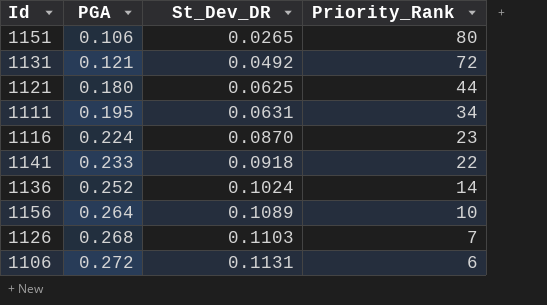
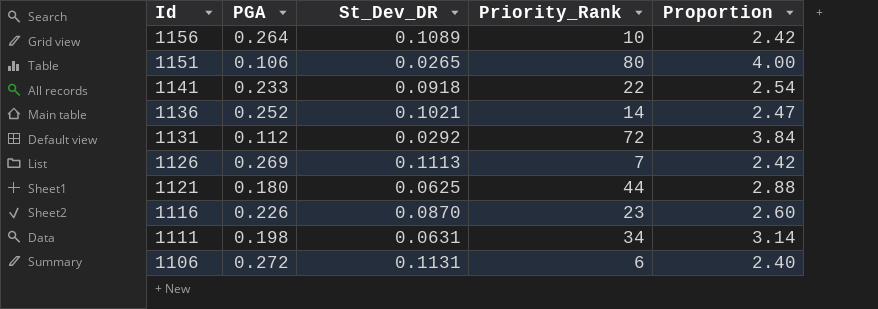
row order: PGA ascending -> Id descending
column Proportion | formula: none -> [PGA] / [St_Dev_DR]
1136 | St_Dev_DR: 0.1024 -> 0.1021
1131 | PGA: 0.121 -> 0.112
1131 | St_Dev_DR: 0.0492 -> 0.0292
1126 | PGA: 0.268 -> 0.269
1126 | St_Dev_DR: 0.1103 -> 0.1113
1116 | PGA: 0.224 -> 0.226
1111 | PGA: 0.195 -> 0.198

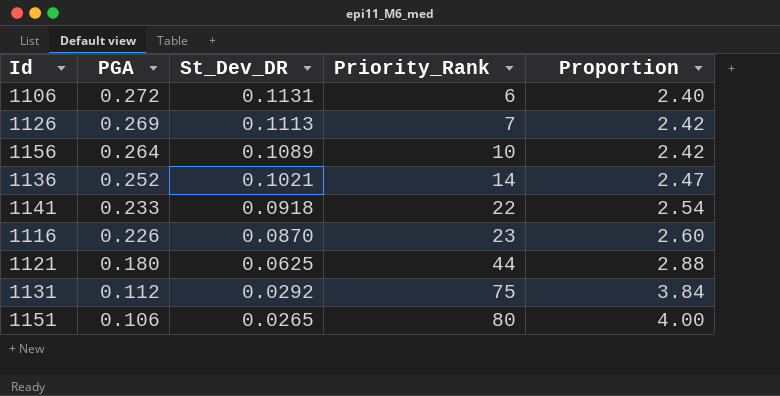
row order: Id descending -> PGA descending
row 1111: 0.198 | 0.0631 | 34 | 3.14 -> none
1131 | Priority_Rank: 72 -> 75

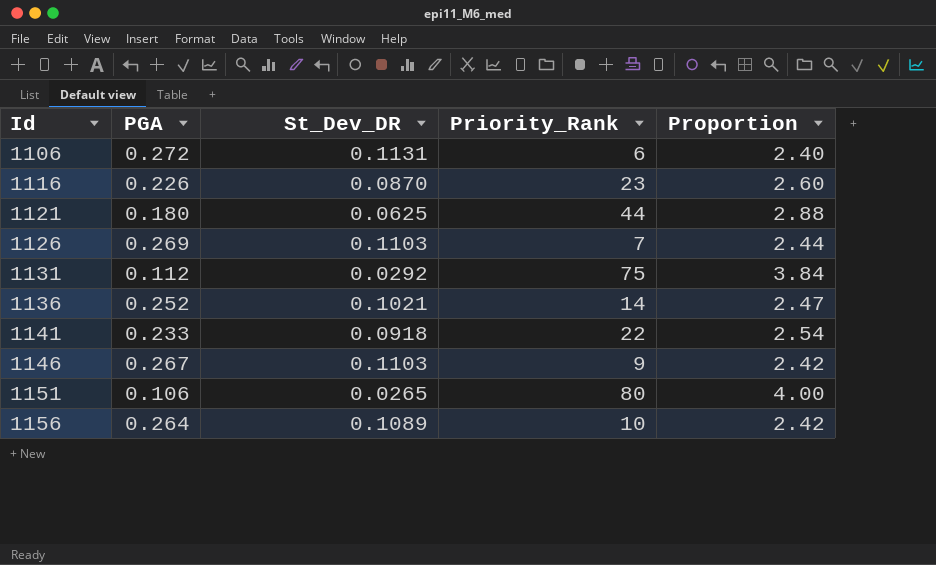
row order: PGA descending -> Id ascending
1126 | St_Dev_DR: 0.1113 -> 0.1103
1126 | Proportion: 2.42 -> 2.44
row 1146: none -> 0.267 | 0.1103 | 9 | 2.42

